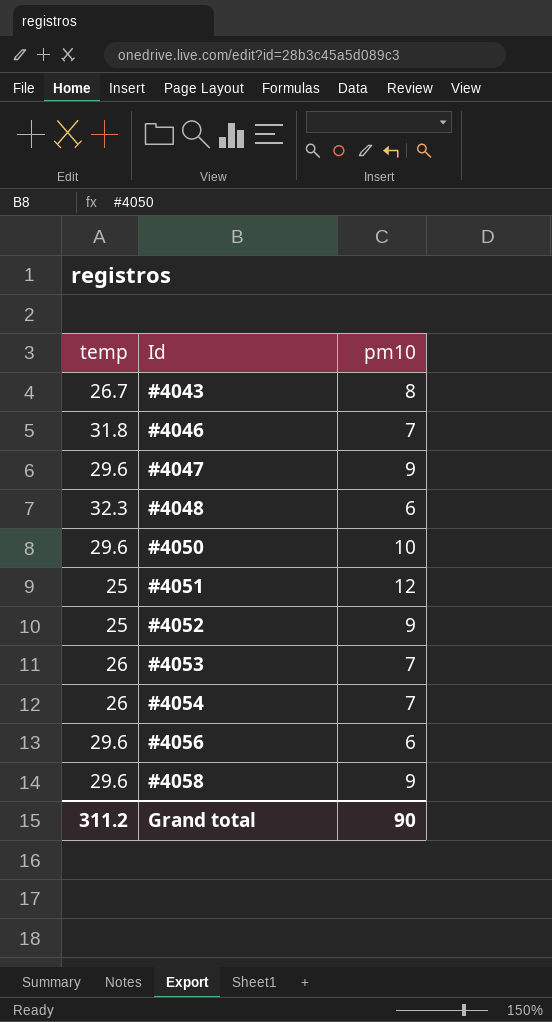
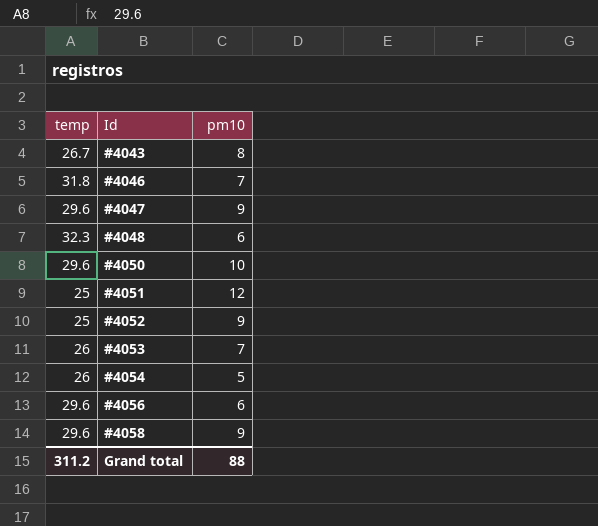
#4054 | pm10: 7 -> 5
Grand total | pm10: 90 -> 88

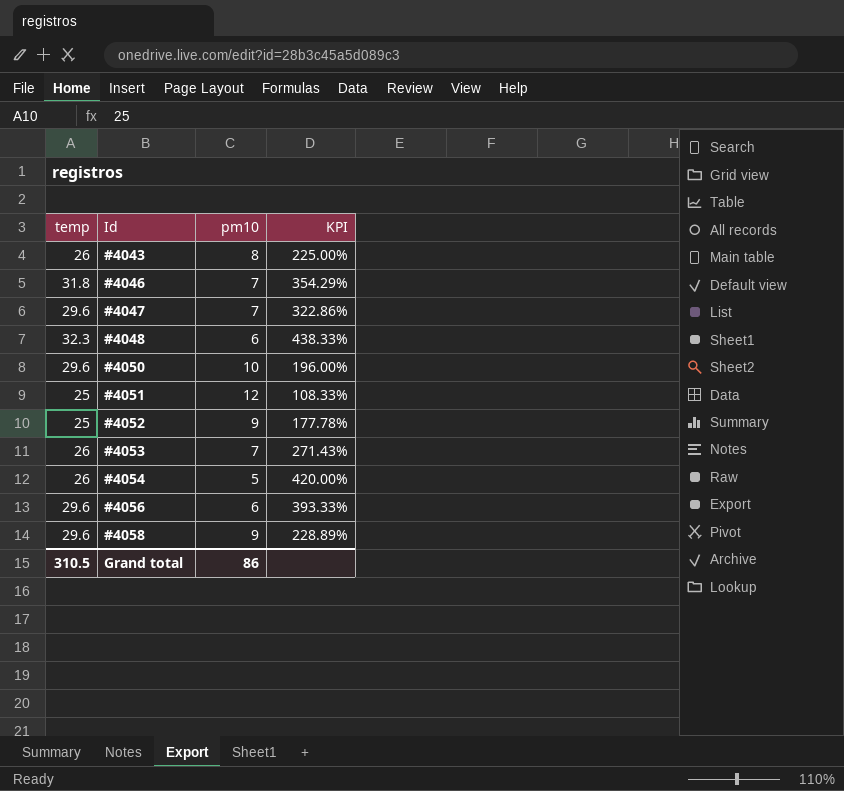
column KPI | formula: none -> ([temp] - [pm10]) / [pm10]
#4043 | temp: 26.7 -> 26
#4047 | pm10: 9 -> 7
Grand total | temp: 311.2 -> 310.5
Grand total | pm10: 88 -> 86

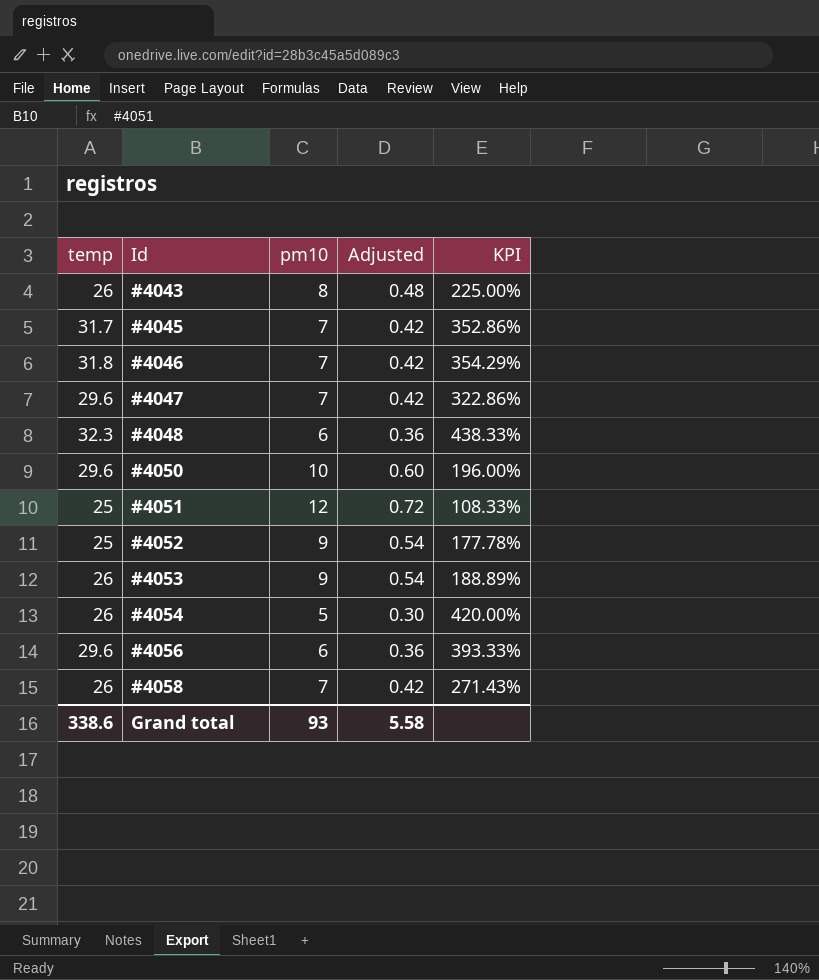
column Adjusted | formula: none -> [pm10] * 0.06
row #4045: none -> 31.7 | 7 | 0.42 | 352.86%
#4053 | pm10: 7 -> 9
#4053 | KPI: 271.43% -> 188.89%
#4058 | temp: 29.6 -> 26
#4058 | pm10: 9 -> 7
#4058 | KPI: 228.89% -> 271.43%
Grand total | temp: 310.5 -> 338.6
Grand total | pm10: 86 -> 93

